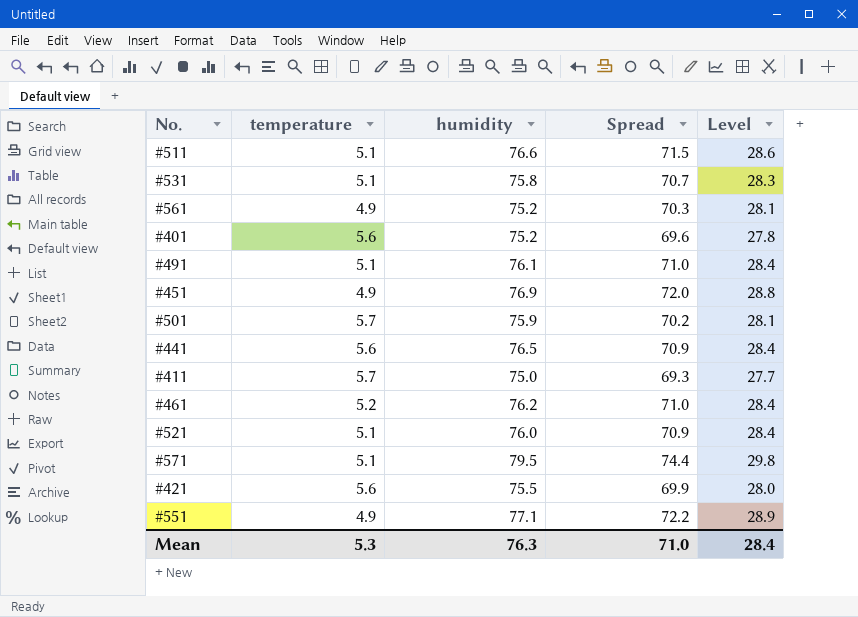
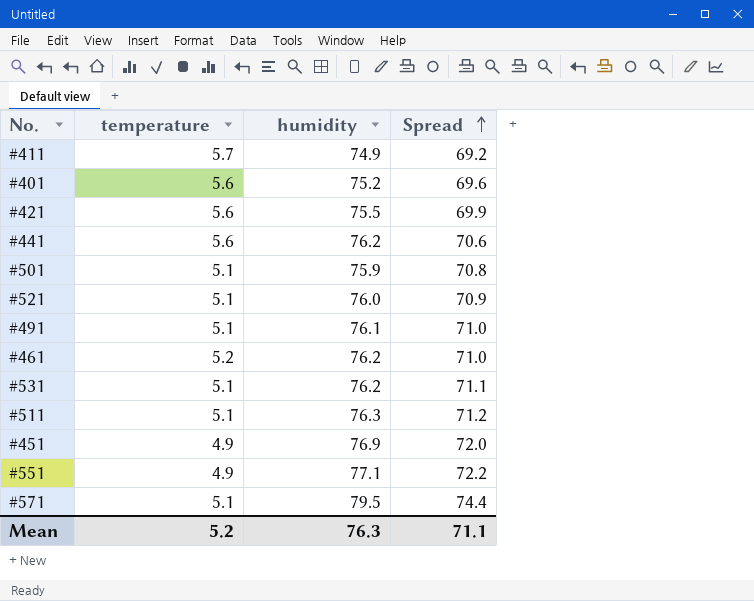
row order: none -> Spread ascending
column Level | formula: [Spread] * 0.4 -> none
row #561: 4.9 | 75.2 | 70.3 | 28.1 -> none
#411 | humidity: 75.0 -> 74.9
#411 | Spread: 69.3 -> 69.2
#441 | humidity: 76.5 -> 76.2
#441 | Spread: 70.9 -> 70.6
#501 | temperature: 5.7 -> 5.1
#501 | Spread: 70.2 -> 70.8
#531 | humidity: 75.8 -> 76.2
#531 | Spread: 70.7 -> 71.1
#511 | humidity: 76.6 -> 76.3
#511 | Spread: 71.5 -> 71.2
Mean | temperature: 5.3 -> 5.2
Mean | Spread: 71.0 -> 71.1

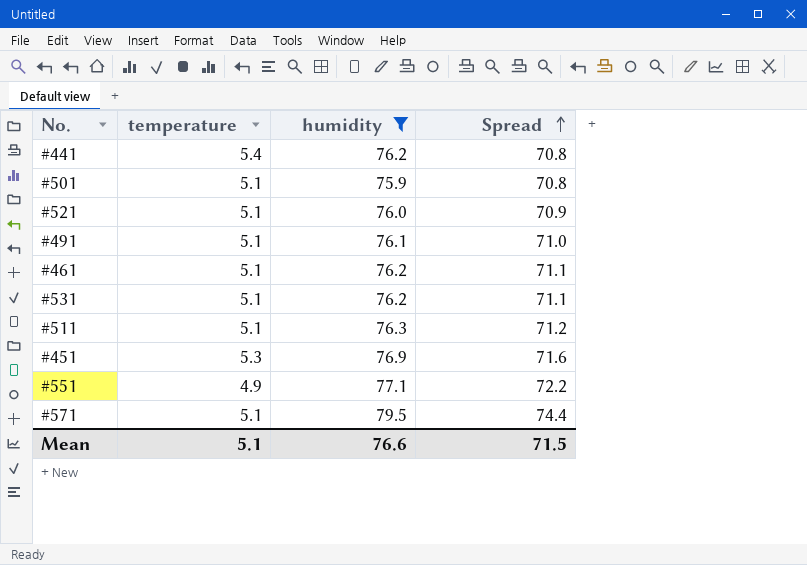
filter: none -> humidity >= 75.9
#441 | temperature: 5.6 -> 5.4
#441 | Spread: 70.6 -> 70.8
#461 | temperature: 5.2 -> 5.1
#461 | Spread: 71.0 -> 71.1
#451 | temperature: 4.9 -> 5.3
#451 | Spread: 72.0 -> 71.6
Mean | temperature: 5.2 -> 5.1
Mean | humidity: 76.3 -> 76.6
Mean | Spread: 71.1 -> 71.5

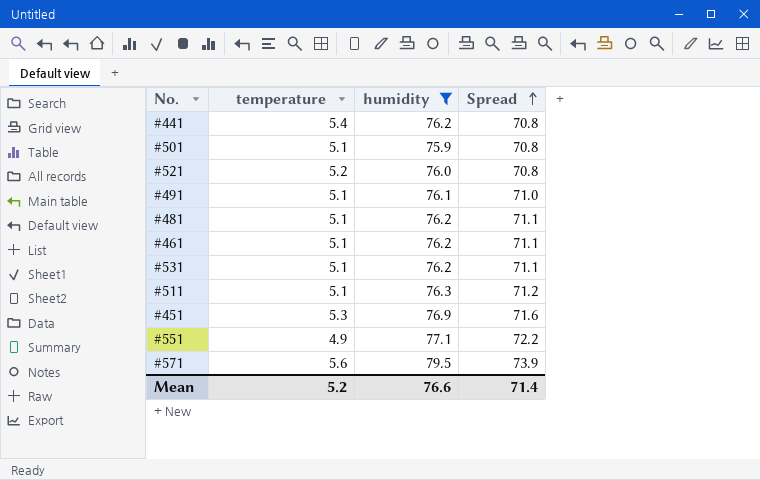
#521 | temperature: 5.1 -> 5.2
#521 | Spread: 70.9 -> 70.8
row #481: none -> 5.1 | 76.2 | 71.1
#571 | temperature: 5.1 -> 5.6
#571 | Spread: 74.4 -> 73.9
Mean | temperature: 5.1 -> 5.2
Mean | Spread: 71.5 -> 71.4

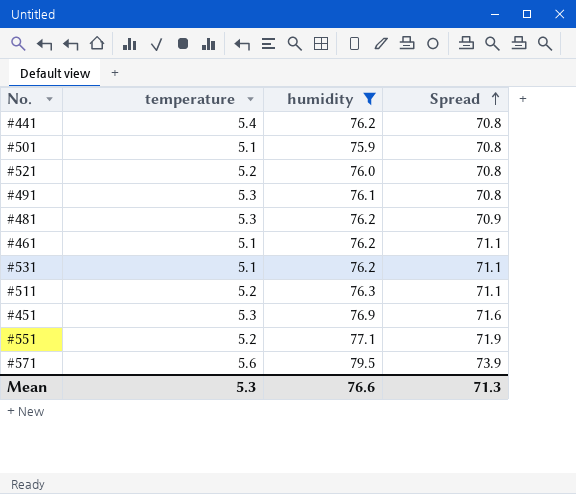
#491 | temperature: 5.1 -> 5.3
#491 | Spread: 71.0 -> 70.8
#481 | temperature: 5.1 -> 5.3
#481 | Spread: 71.1 -> 70.9
#511 | temperature: 5.1 -> 5.2
#511 | Spread: 71.2 -> 71.1
#551 | temperature: 4.9 -> 5.2
#551 | Spread: 72.2 -> 71.9
Mean | temperature: 5.2 -> 5.3
Mean | Spread: 71.4 -> 71.3

